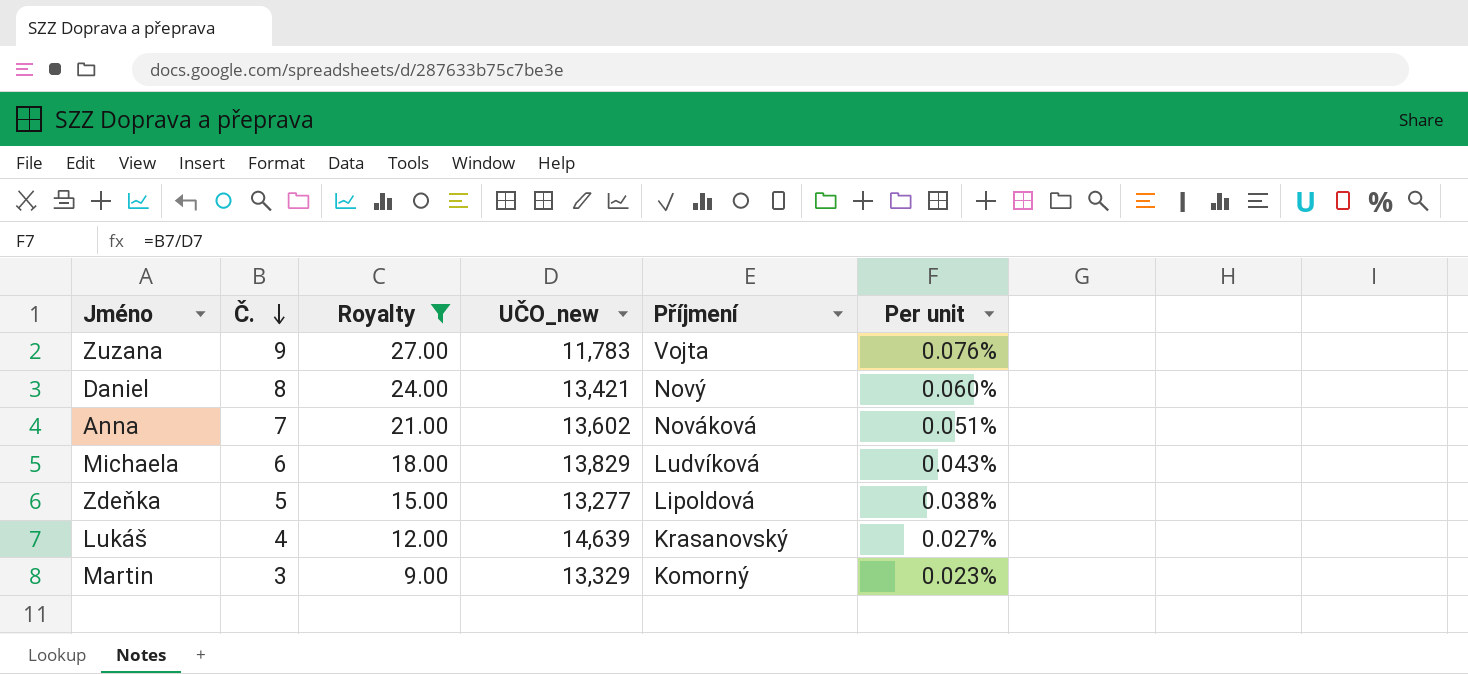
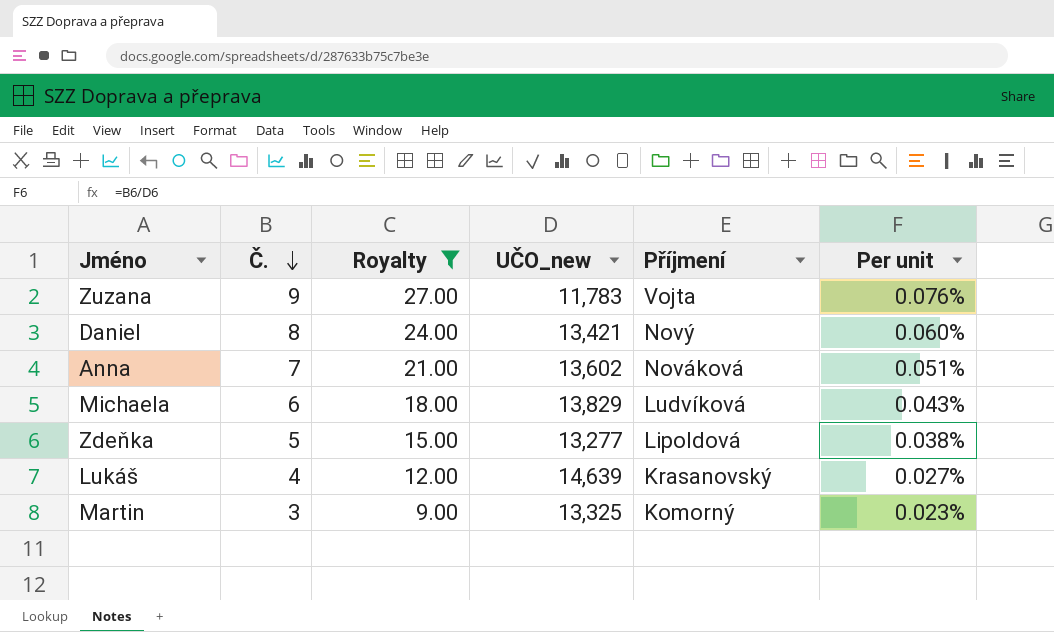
Martin | UČO_new: 13,329 -> 13,325

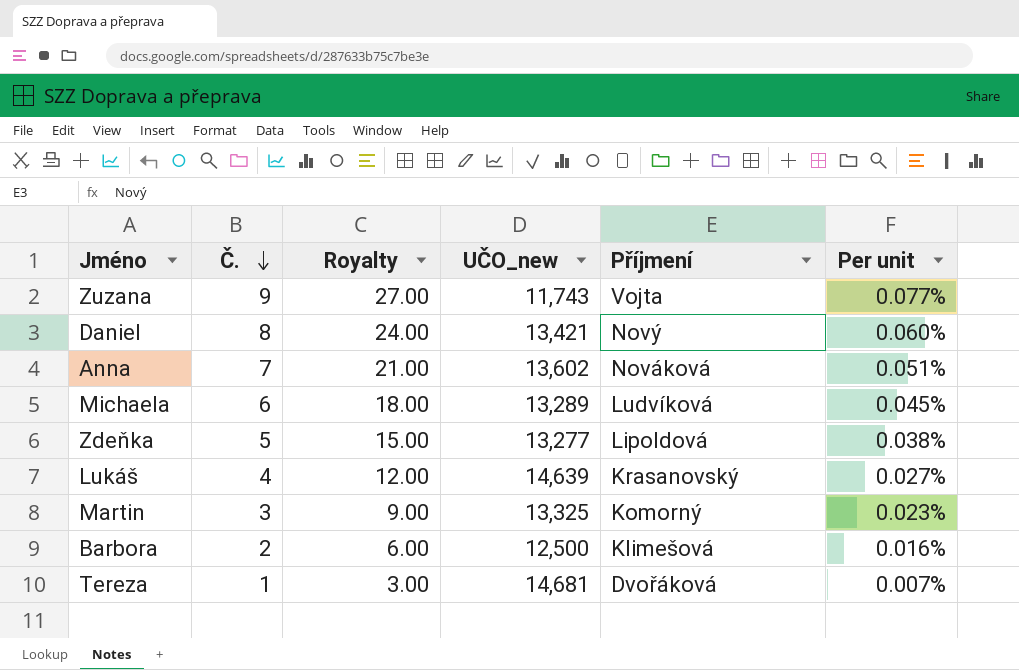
filter: Royalty >= 9.00 -> none
Zuzana | UČO_new: 11,783 -> 11,743
Zuzana | Per unit: 0.076% -> 0.077%
Michaela | UČO_new: 13,829 -> 13,289
Michaela | Per unit: 0.043% -> 0.045%

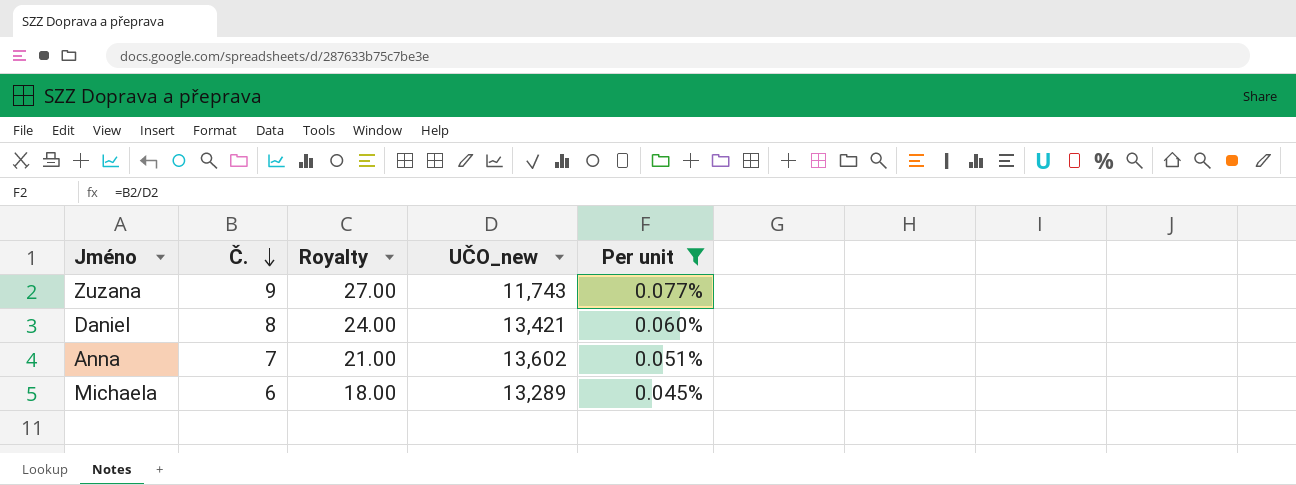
filter: none -> Per unit >= 0.045%
column Příjmení | position: 5 -> none

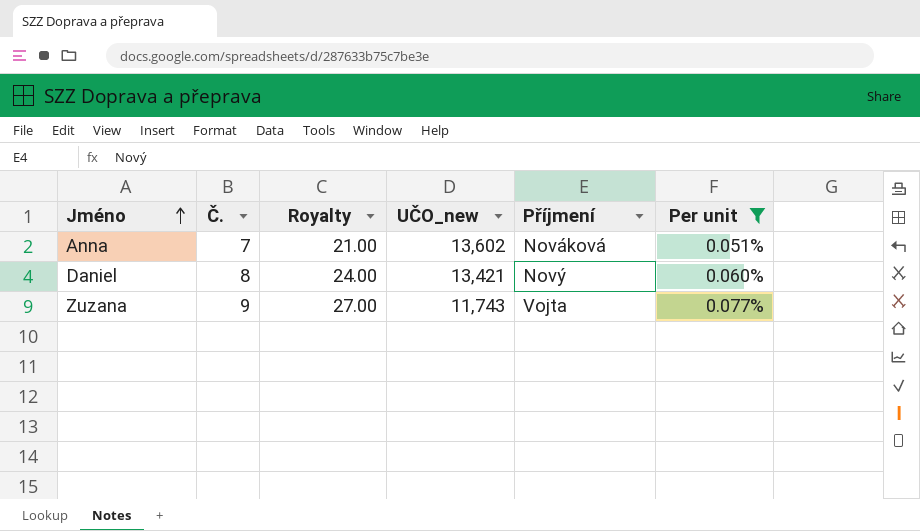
row order: Č. descending -> Jméno ascending
column Příjmení | position: none -> 5
row Michaela: 6 | 18.00 | 13,289 | 0.045% -> none

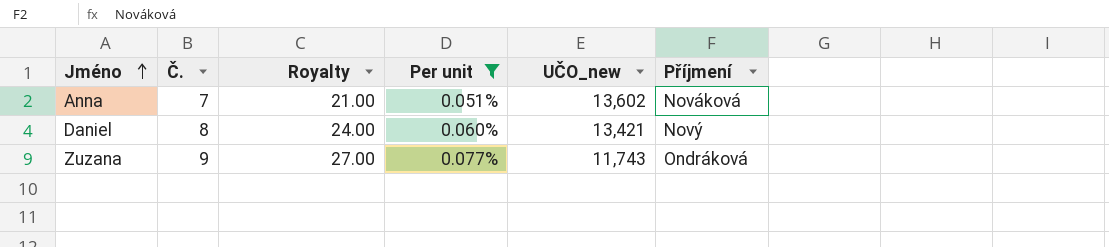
column Per unit | position: 6 -> 4
Zuzana | Příjmení: Vojta -> Ondráková

